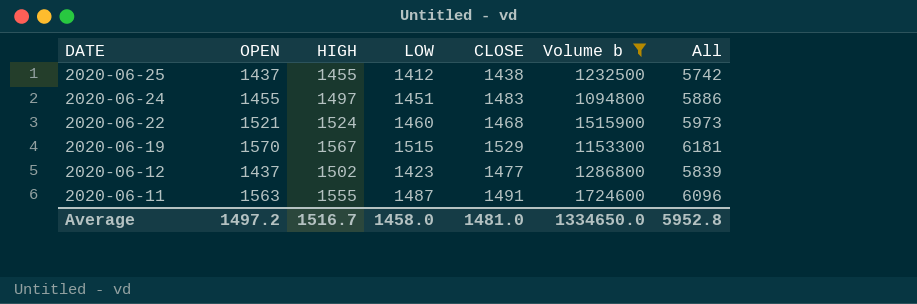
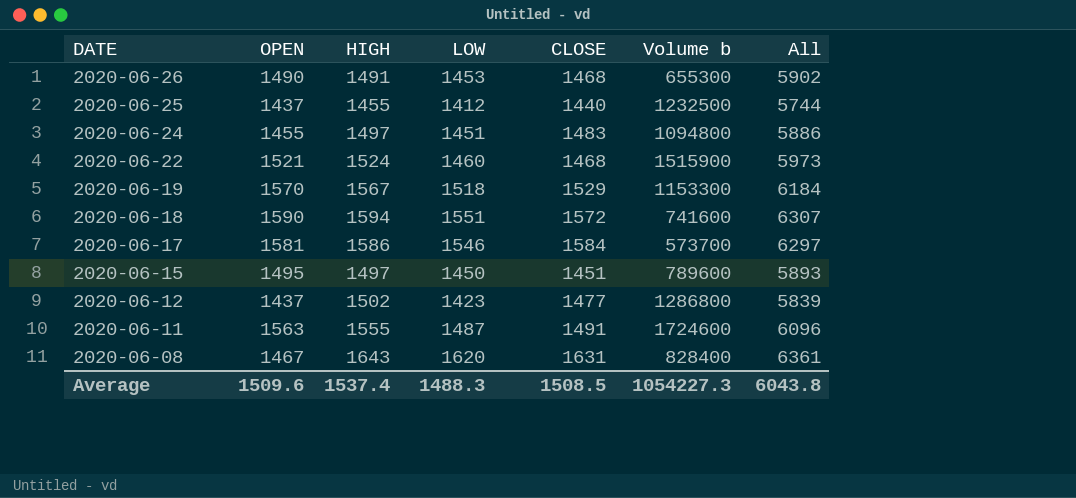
filter: Volume b >= 1094800 -> none
2020-06-25 | CLOSE: 1438 -> 1440
2020-06-25 | All: 5742 -> 5744
2020-06-19 | LOW: 1515 -> 1518
2020-06-19 | All: 6181 -> 6184
Average | OPEN: 1497.2 -> 1509.6
Average | HIGH: 1516.7 -> 1537.4
Average | LOW: 1458.0 -> 1488.3
Average | CLOSE: 1481.0 -> 1508.5
Average | Volume b: 1334650.0 -> 1054227.3
Average | All: 5952.8 -> 6043.8

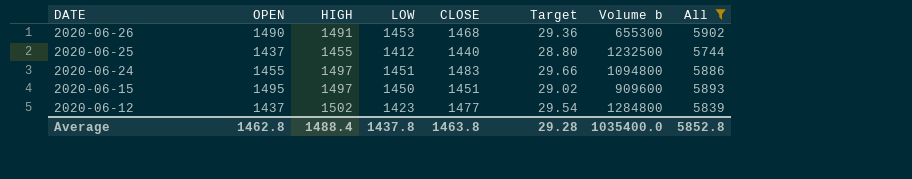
filter: none -> All <= 5902
column Target | formula: none -> [CLOSE] * 0.02
2020-06-15 | Volume b: 789600 -> 909600
2020-06-12 | Volume b: 1286800 -> 1284800
Average | OPEN: 1509.6 -> 1462.8
Average | HIGH: 1537.4 -> 1488.4
Average | LOW: 1488.3 -> 1437.8
Average | CLOSE: 1508.5 -> 1463.8
Average | Volume b: 1054227.3 -> 1035400.0
Average | All: 6043.8 -> 5852.8

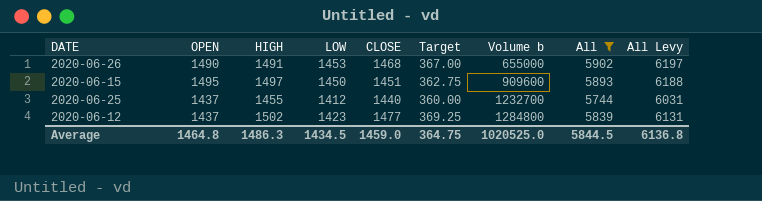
row order: DATE descending -> Volume b ascending
column Target | formula: [CLOSE] * 0.02 -> [CLOSE] * 0.25
column All Levy | formula: none -> [All] * 1.05
row 2020-06-24: 1455 | 1497 | 1451 | 1483 | 29.66 | 1094800 | 5886 -> none
2020-06-26 | Volume b: 655300 -> 655000
2020-06-25 | Volume b: 1232500 -> 1232700
Average | OPEN: 1462.8 -> 1464.8
Average | HIGH: 1488.4 -> 1486.3
Average | LOW: 1437.8 -> 1434.5
Average | CLOSE: 1463.8 -> 1459.0
Average | Target: 29.28 -> 364.75
Average | Volume b: 1035400.0 -> 1020525.0
Average | All: 5852.8 -> 5844.5

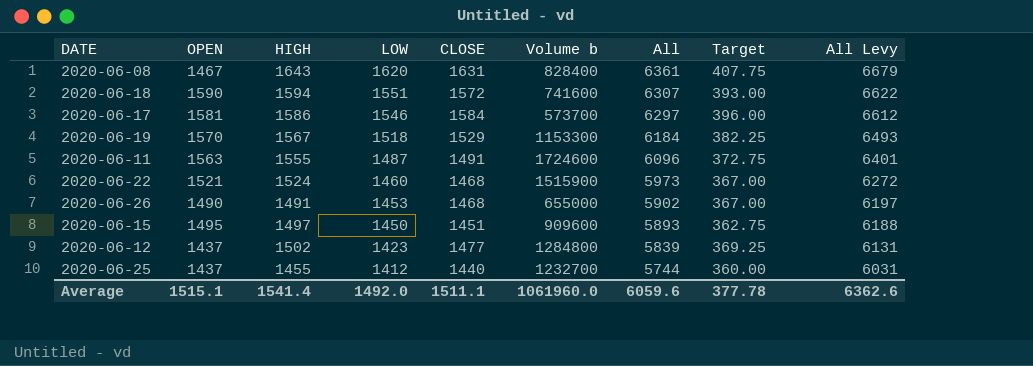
filter: All <= 5902 -> none
row order: Volume b ascending -> LOW descending
column Target | position: 6 -> 8
Average | OPEN: 1464.8 -> 1515.1
Average | HIGH: 1486.3 -> 1541.4
Average | LOW: 1434.5 -> 1492.0
Average | CLOSE: 1459.0 -> 1511.1
Average | Volume b: 1020525.0 -> 1061960.0
Average | All: 5844.5 -> 6059.6
Average | Target: 364.75 -> 377.78
Average | All Levy: 6136.8 -> 6362.6

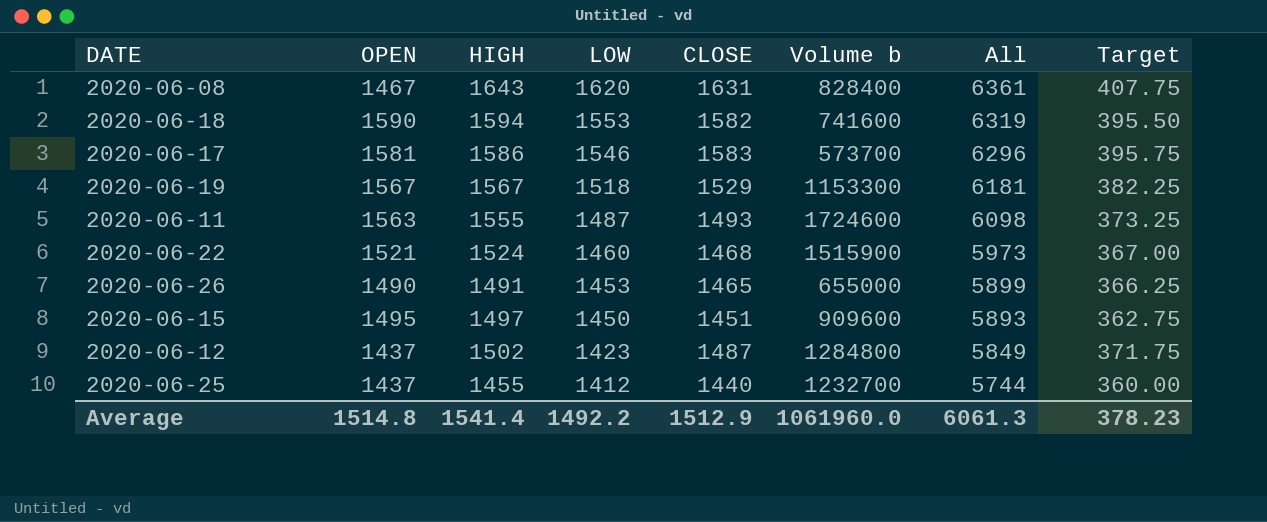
column All Levy | formula: [All] * 1.05 -> none
2020-06-18 | LOW: 1551 -> 1553
2020-06-18 | CLOSE: 1572 -> 1582
2020-06-18 | All: 6307 -> 6319
2020-06-18 | Target: 393.00 -> 395.50
2020-06-17 | CLOSE: 1584 -> 1583
2020-06-17 | All: 6297 -> 6296
2020-06-17 | Target: 396.00 -> 395.75
2020-06-19 | OPEN: 1570 -> 1567
2020-06-19 | All: 6184 -> 6181
2020-06-11 | CLOSE: 1491 -> 1493
2020-06-11 | All: 6096 -> 6098
2020-06-11 | Target: 372.75 -> 373.25
2020-06-26 | CLOSE: 1468 -> 1465
2020-06-26 | All: 5902 -> 5899
2020-06-26 | Target: 367.00 -> 366.25
2020-06-12 | CLOSE: 1477 -> 1487
2020-06-12 | All: 5839 -> 5849
2020-06-12 | Target: 369.25 -> 371.75
Average | OPEN: 1515.1 -> 1514.8
Average | LOW: 1492.0 -> 1492.2
Average | CLOSE: 1511.1 -> 1512.9
Average | All: 6059.6 -> 6061.3
Average | Target: 377.78 -> 378.23

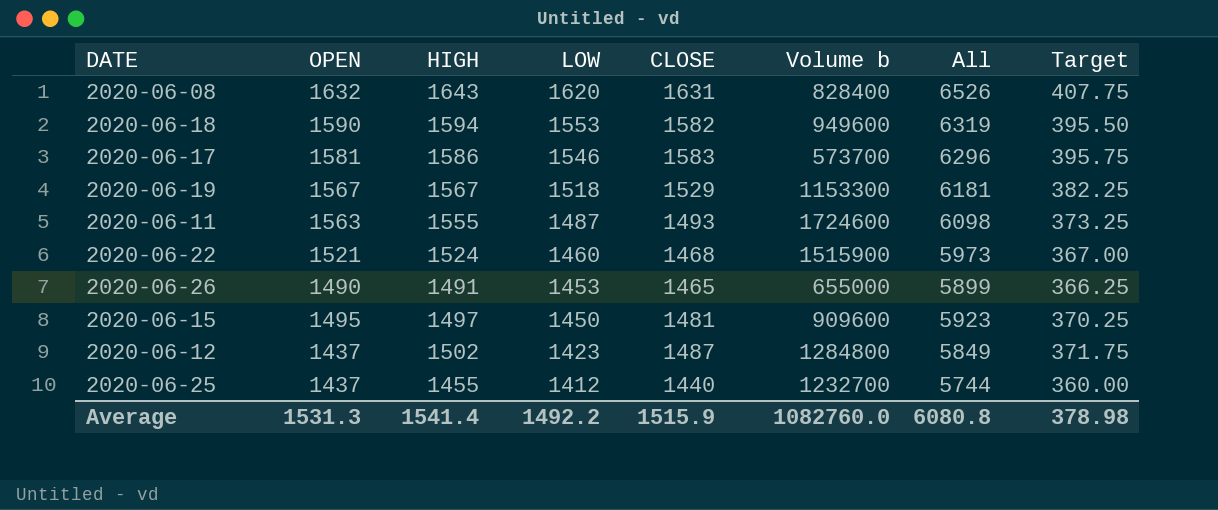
2020-06-08 | OPEN: 1467 -> 1632
2020-06-08 | All: 6361 -> 6526
2020-06-18 | Volume b: 741600 -> 949600
2020-06-15 | CLOSE: 1451 -> 1481
2020-06-15 | All: 5893 -> 5923
2020-06-15 | Target: 362.75 -> 370.25
Average | OPEN: 1514.8 -> 1531.3
Average | CLOSE: 1512.9 -> 1515.9
Average | Volume b: 1061960.0 -> 1082760.0
Average | All: 6061.3 -> 6080.8
Average | Target: 378.23 -> 378.98

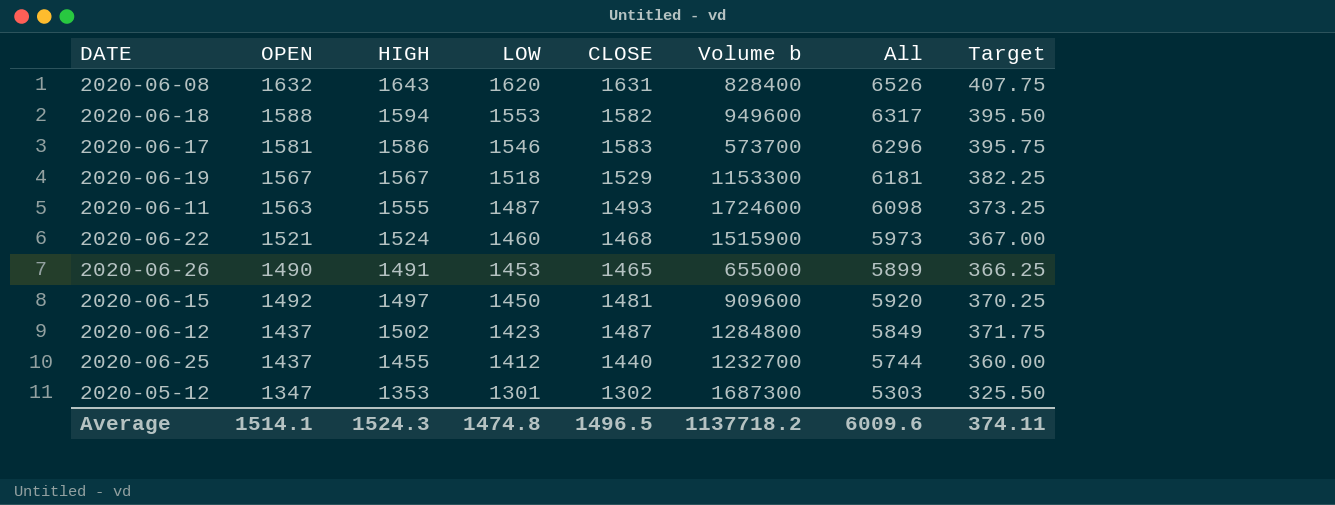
2020-06-18 | OPEN: 1590 -> 1588
2020-06-18 | All: 6319 -> 6317
2020-06-15 | OPEN: 1495 -> 1492
2020-06-15 | All: 5923 -> 5920
row 2020-05-12: none -> 1347 | 1353 | 1301 | 1302 | 1687300 | 5303 | 325.50
Average | OPEN: 1531.3 -> 1514.1
Average | HIGH: 1541.4 -> 1524.3
Average | LOW: 1492.2 -> 1474.8
Average | CLOSE: 1515.9 -> 1496.5
Average | Volume b: 1082760.0 -> 1137718.2
Average | All: 6080.8 -> 6009.6
Average | Target: 378.98 -> 374.11

